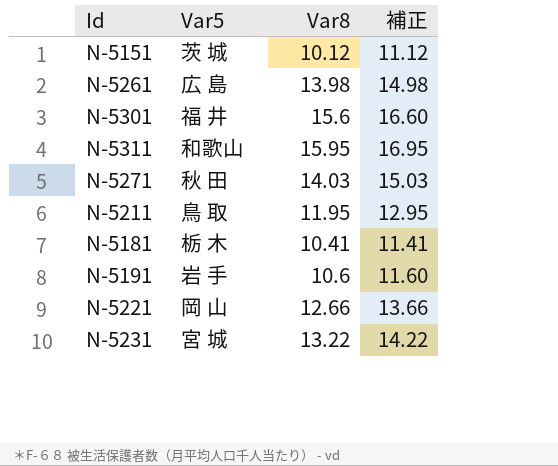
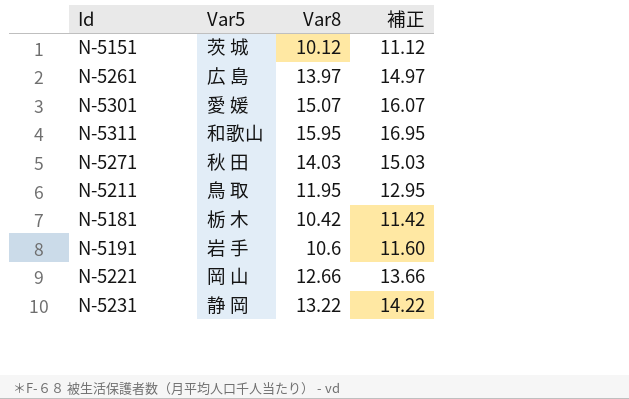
N-5261 | Var8: 13.98 -> 13.97
N-5261 | 補正: 14.98 -> 14.97
N-5301 | Var5: 福 井 -> 愛 媛
N-5301 | Var8: 15.6 -> 15.07
N-5301 | 補正: 16.60 -> 16.07
N-5181 | Var8: 10.41 -> 10.42
N-5181 | 補正: 11.41 -> 11.42
N-5231 | Var5: 宮 城 -> 静 岡

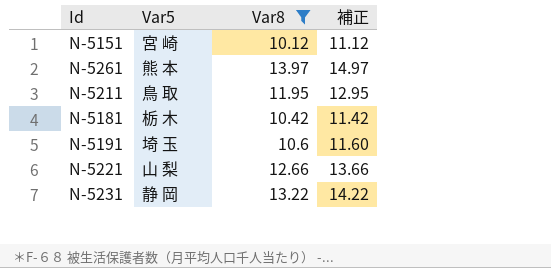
filter: none -> Var8 <= 13.97
N-5151 | Var5: 茨 城 -> 宮 崎
N-5261 | Var5: 広 島 -> 熊 本
N-5191 | Var5: 岩 手 -> 埼 玉
N-5221 | Var5: 岡 山 -> 山 梨

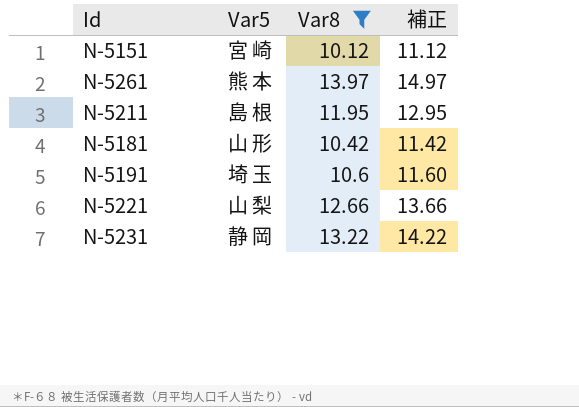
N-5211 | Var5: 鳥 取 -> 島 根
N-5181 | Var5: 栃 木 -> 山 形

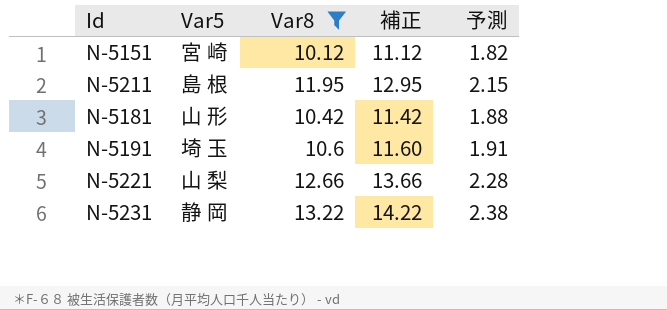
column 予測 | formula: none -> [Var8] * 0.18
row N-5261: 熊 本 | 13.97 | 14.97 -> none

